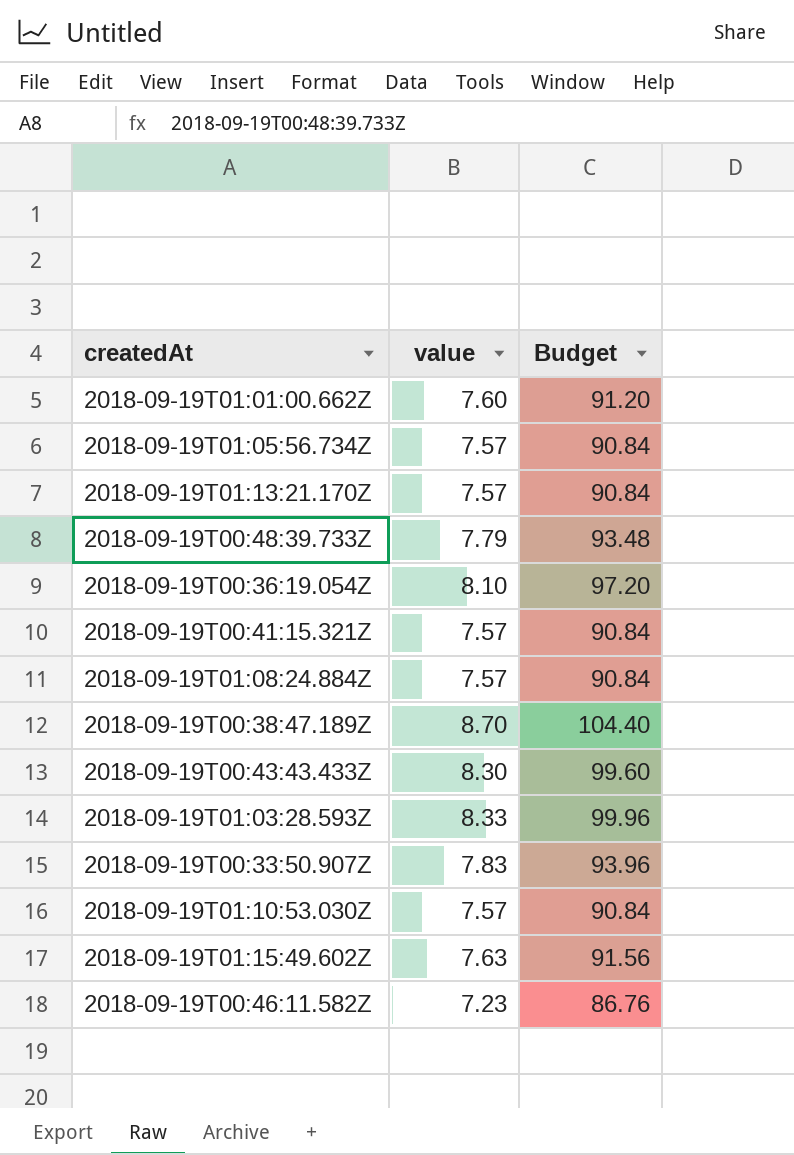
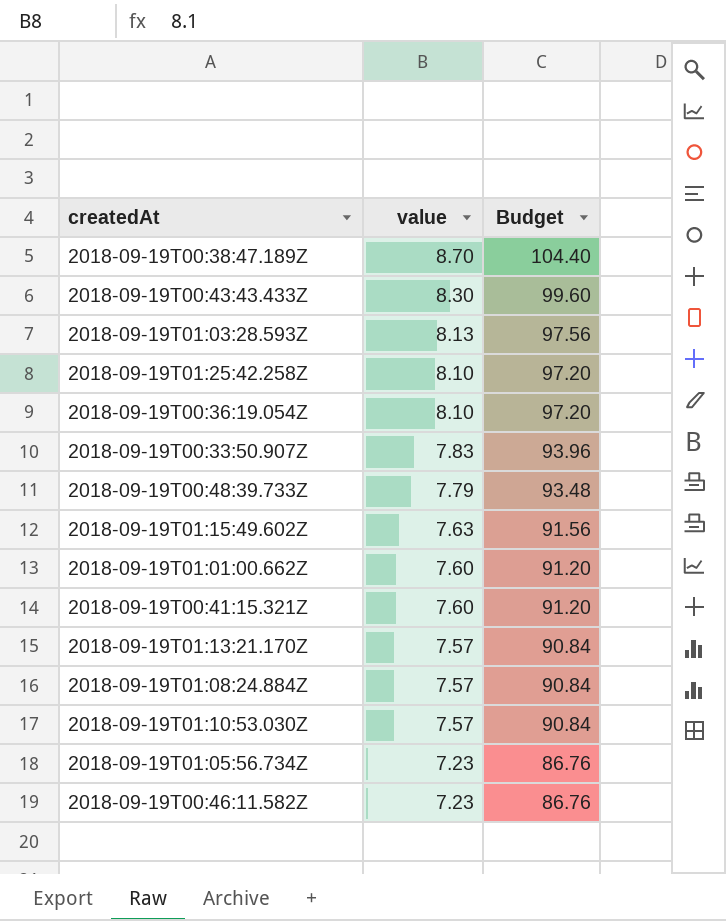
row order: none -> value descending
2018-09-19T01:03:28.593Z | value: 8.33 -> 8.13
2018-09-19T01:03:28.593Z | Budget: 99.96 -> 97.56
row 2018-09-19T01:25:42.258Z: none -> 8.10 | 97.20
2018-09-19T00:41:15.321Z | value: 7.57 -> 7.60
2018-09-19T00:41:15.321Z | Budget: 90.84 -> 91.20
2018-09-19T01:05:56.734Z | value: 7.57 -> 7.23
2018-09-19T01:05:56.734Z | Budget: 90.84 -> 86.76

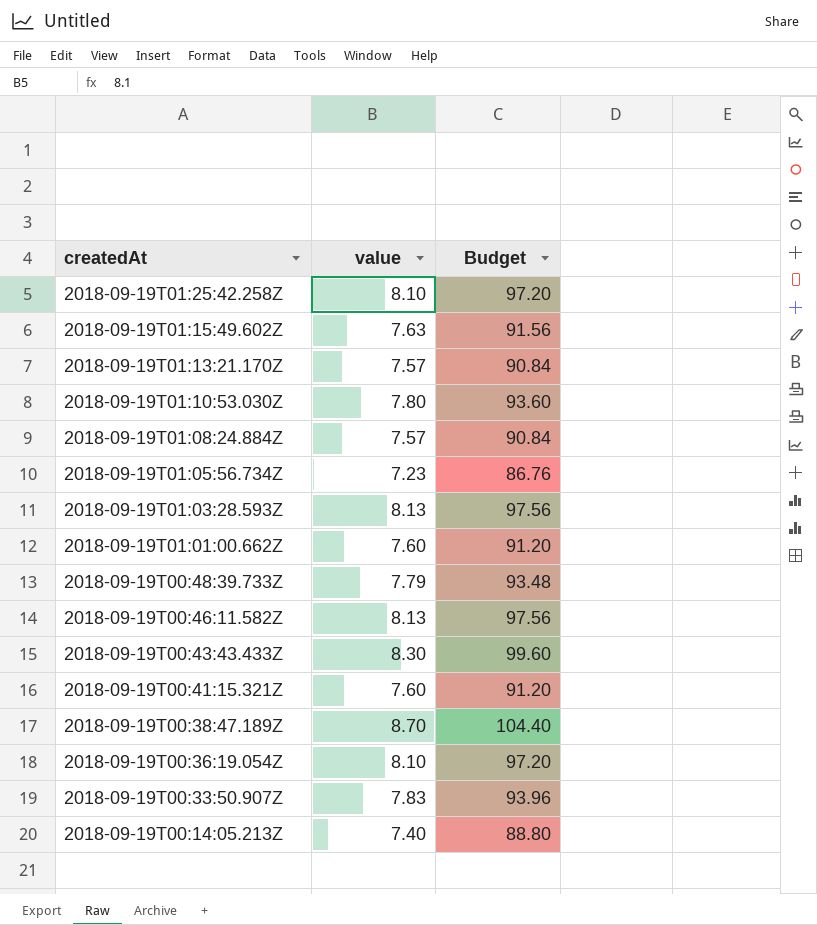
row order: value descending -> createdAt descending
2018-09-19T01:10:53.030Z | value: 7.57 -> 7.80
2018-09-19T01:10:53.030Z | Budget: 90.84 -> 93.60
2018-09-19T00:46:11.582Z | value: 7.23 -> 8.13
2018-09-19T00:46:11.582Z | Budget: 86.76 -> 97.56
row 2018-09-19T00:14:05.213Z: none -> 7.40 | 88.80

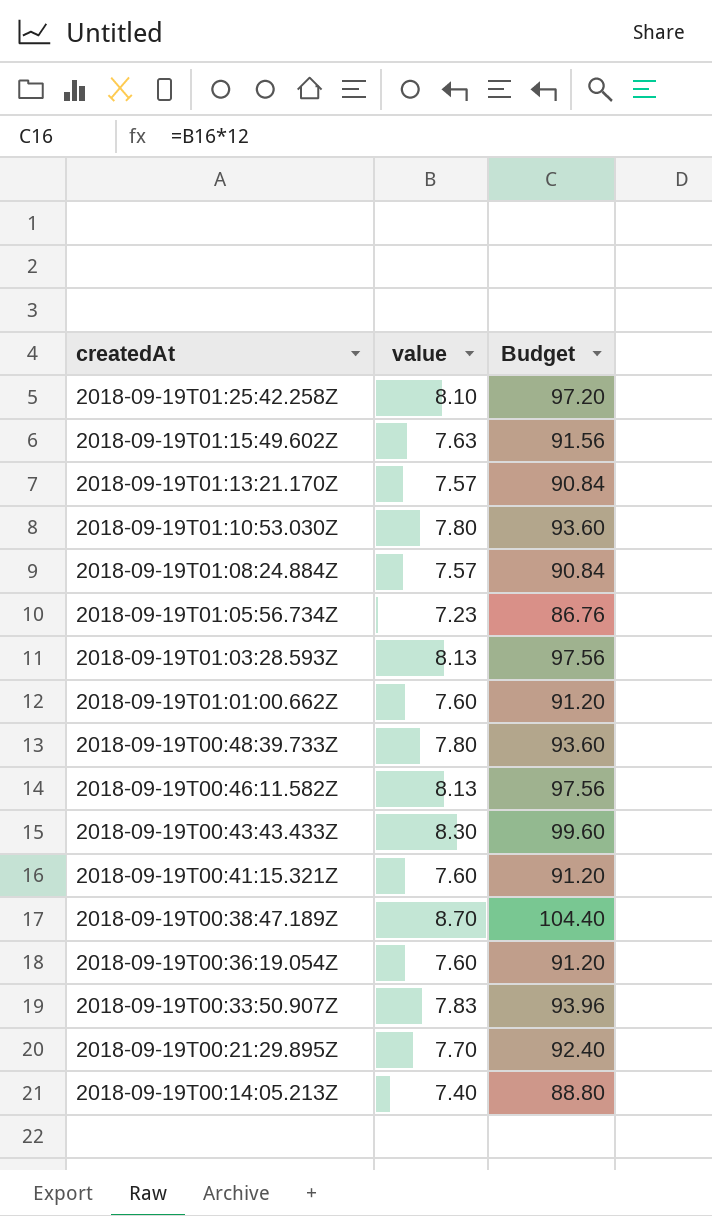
2018-09-19T00:48:39.733Z | value: 7.79 -> 7.80
2018-09-19T00:48:39.733Z | Budget: 93.48 -> 93.60
2018-09-19T00:36:19.054Z | value: 8.10 -> 7.60
2018-09-19T00:36:19.054Z | Budget: 97.20 -> 91.20
row 2018-09-19T00:21:29.895Z: none -> 7.70 | 92.40

